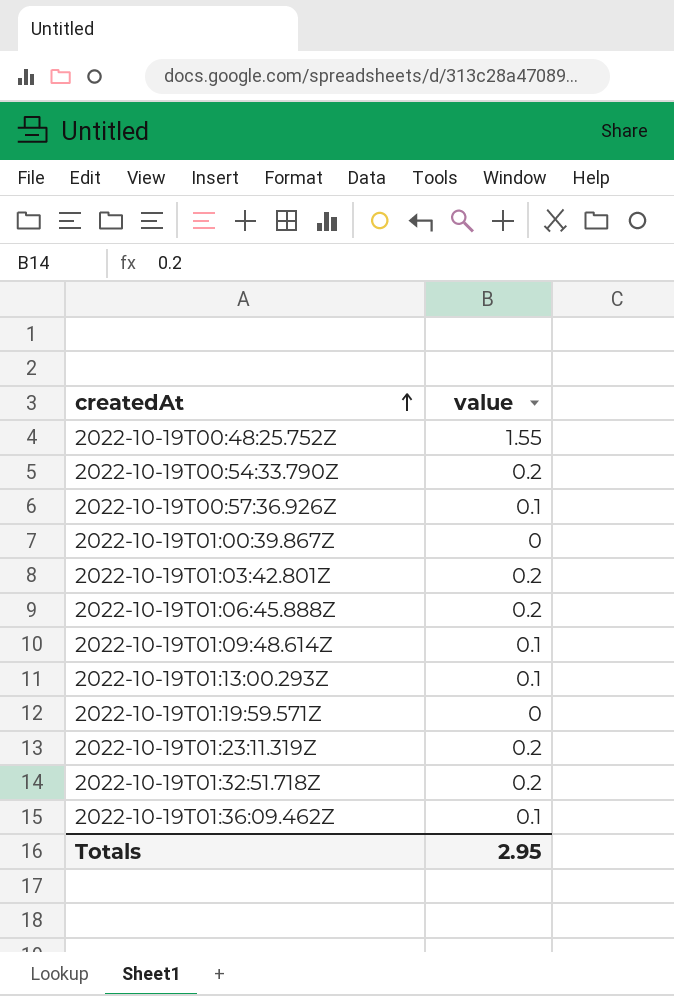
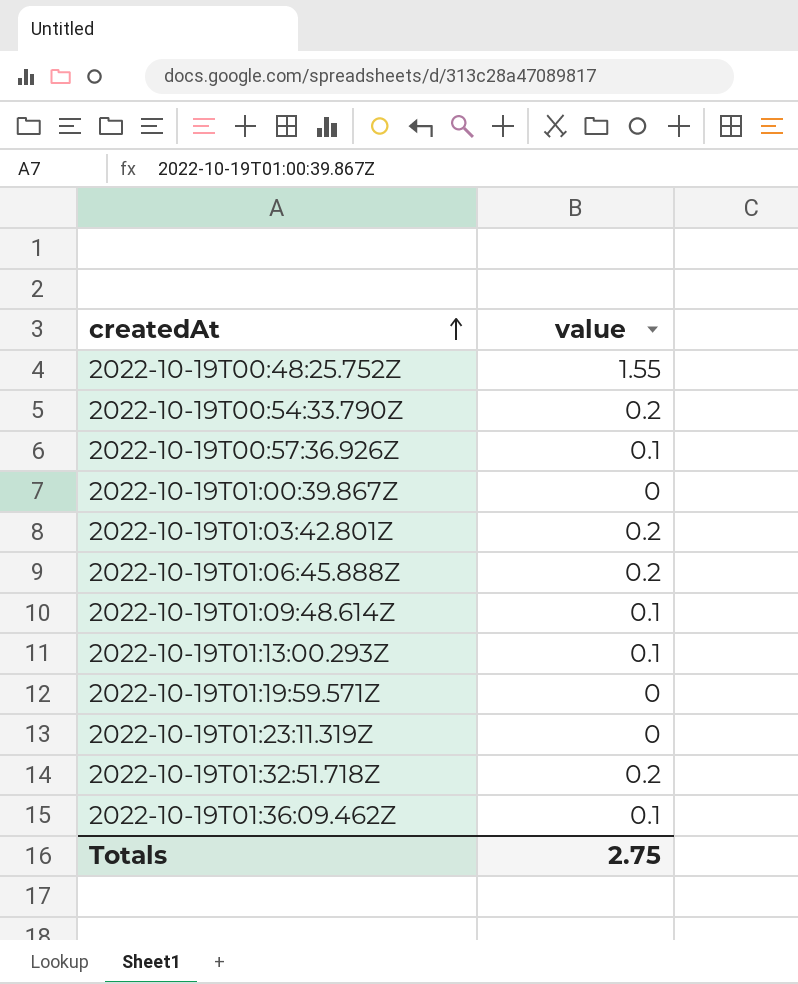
2022-10-19T01:23:11.319Z | value: 0.2 -> 0
Totals | value: 2.95 -> 2.75

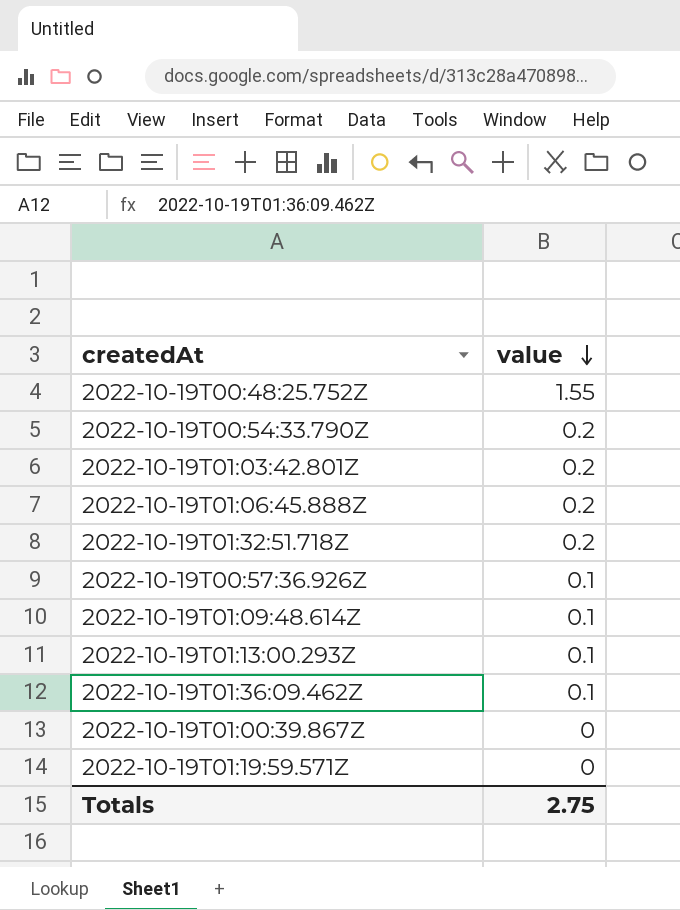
row order: createdAt ascending -> value descending
row 2022-10-19T01:23:11.319Z: 0 -> none

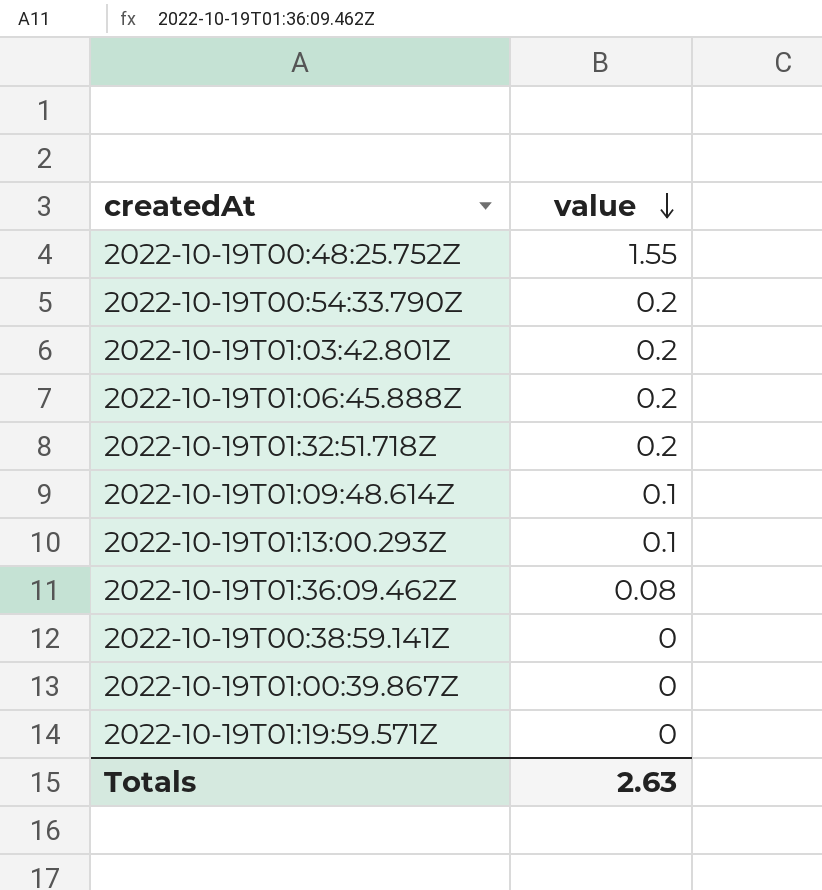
row 2022-10-19T00:57:36.926Z: 0.1 -> none
2022-10-19T01:36:09.462Z | value: 0.1 -> 0.08
row 2022-10-19T00:38:59.141Z: none -> 0
Totals | value: 2.75 -> 2.63

